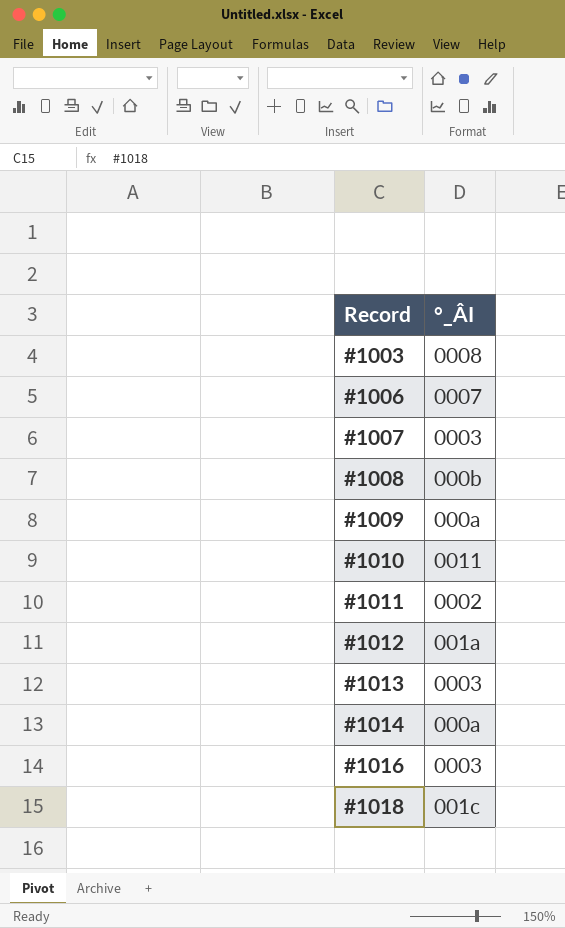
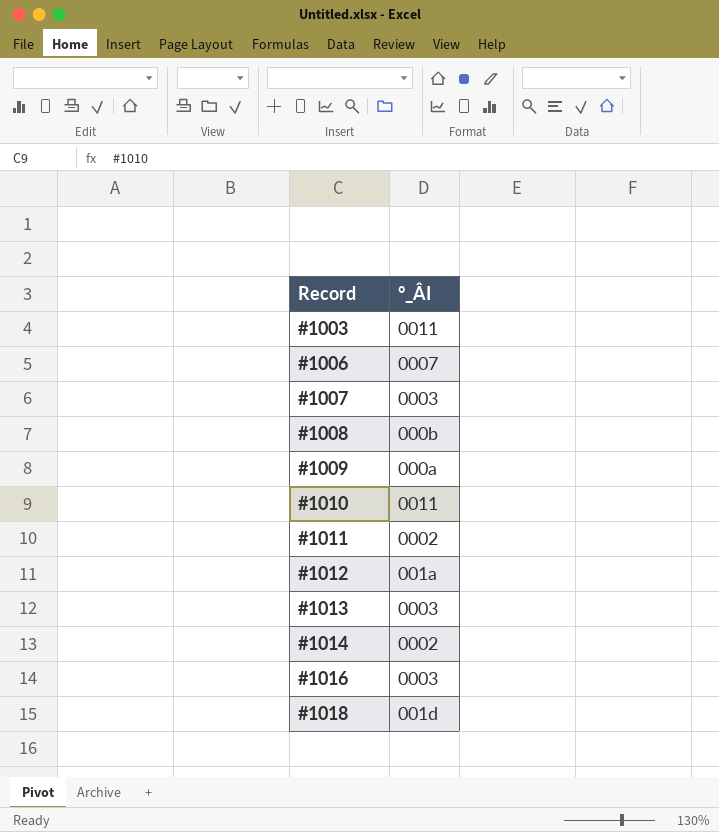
#1003 | °_ÂI: 0008 -> 0011
#1014 | °_ÂI: 000a -> 0002
#1018 | °_ÂI: 001c -> 001d

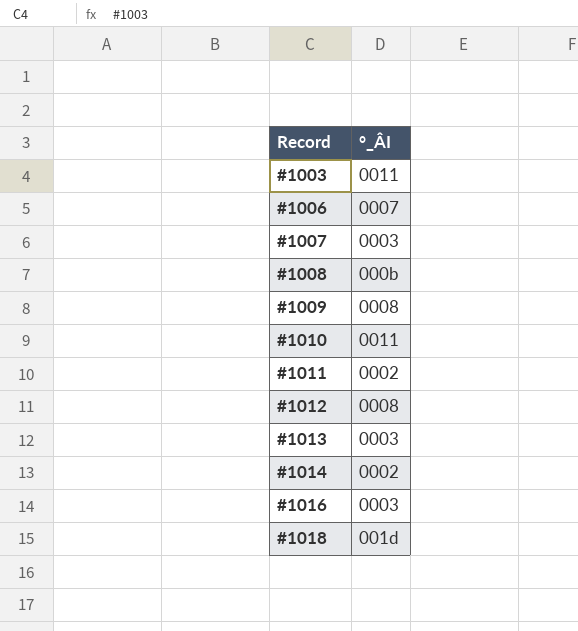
#1009 | °_ÂI: 000a -> 0008
#1012 | °_ÂI: 001a -> 0008

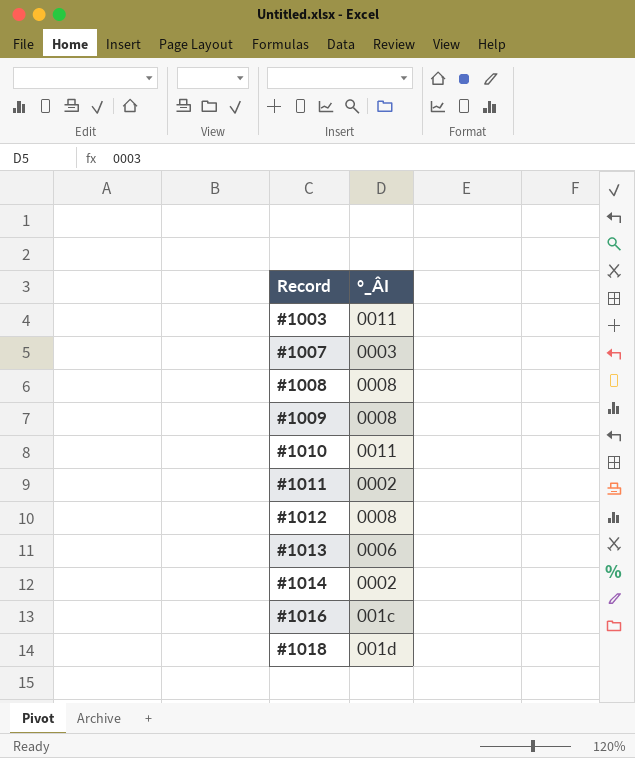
row #1006: 0007 -> none
#1008 | °_ÂI: 000b -> 0008
#1013 | °_ÂI: 0003 -> 0006
#1016 | °_ÂI: 0003 -> 001c

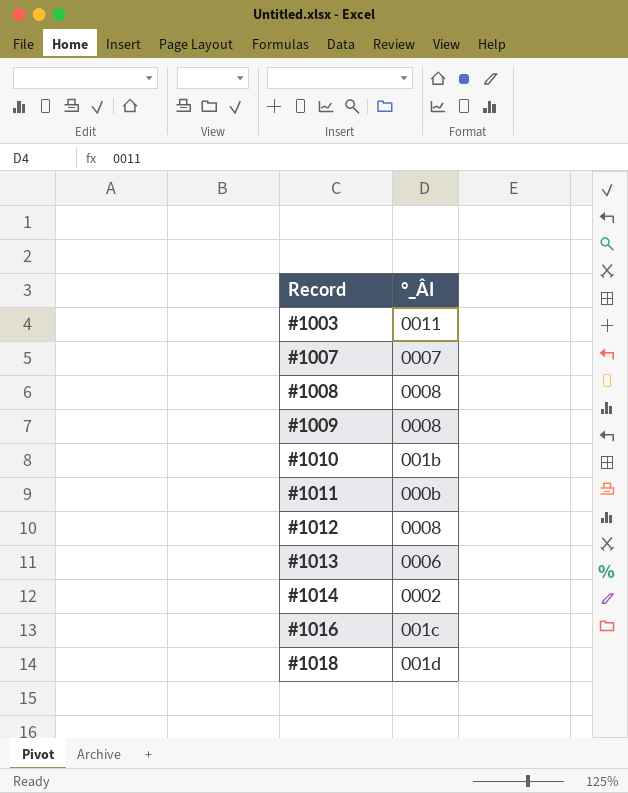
#1007 | °_ÂI: 0003 -> 0007
#1010 | °_ÂI: 0011 -> 001b
#1011 | °_ÂI: 0002 -> 000b

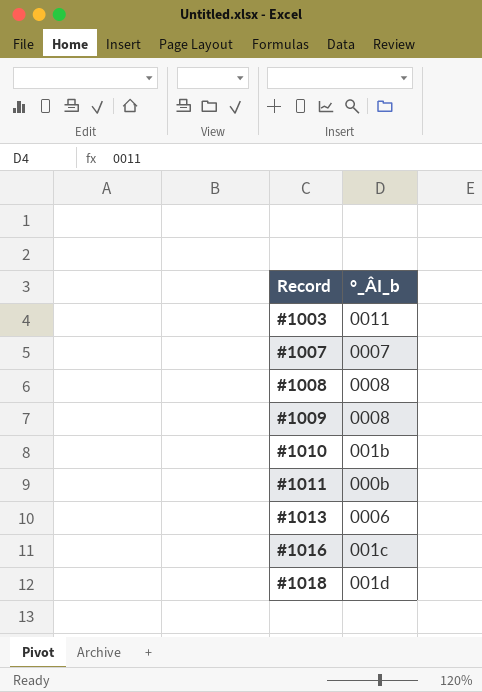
column name: °_ÂI -> °_ÂI_b
row #1012: 0008 -> none
row #1014: 0002 -> none

